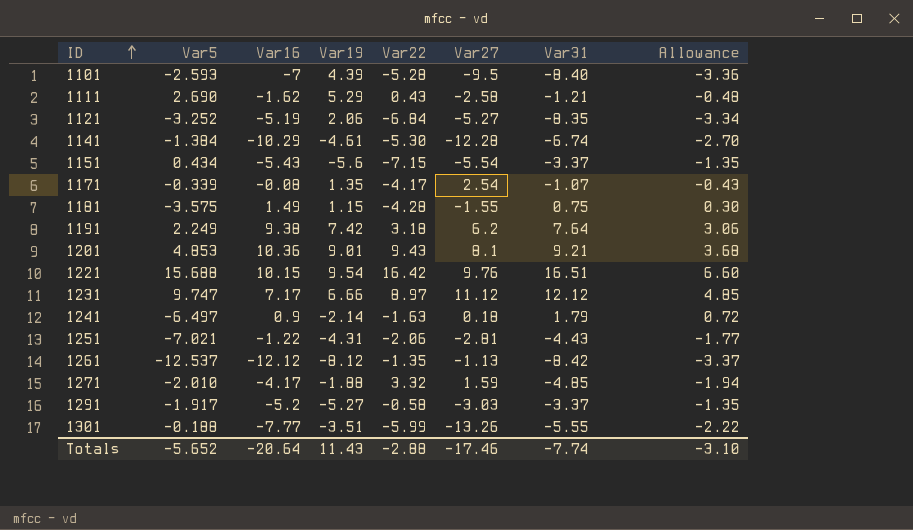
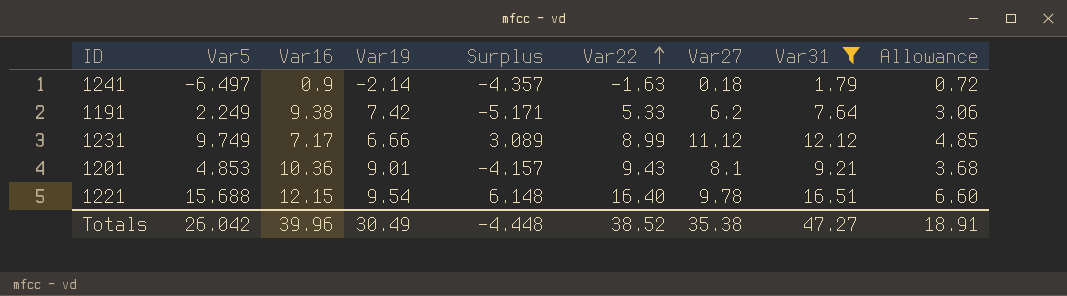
filter: none -> Var31 >= 1.79
row order: ID ascending -> Var22 ascending
column Surplus | formula: none -> [Var5] - [Var19]
1191 | Var22: 3.18 -> 5.33
1231 | Var5: 9.747 -> 9.749
1231 | Var22: 8.97 -> 8.99
1221 | Var16: 10.15 -> 12.15
1221 | Var22: 16.42 -> 16.40
1221 | Var27: 9.76 -> 9.78
Totals | Var5: -5.652 -> 26.042
Totals | Var16: -20.64 -> 39.96
Totals | Var19: 11.43 -> 30.49
Totals | Var22: -2.88 -> 38.52
Totals | Var27: -17.46 -> 35.38
Totals | Var31: -7.74 -> 47.27
Totals | Allowance: -3.10 -> 18.91

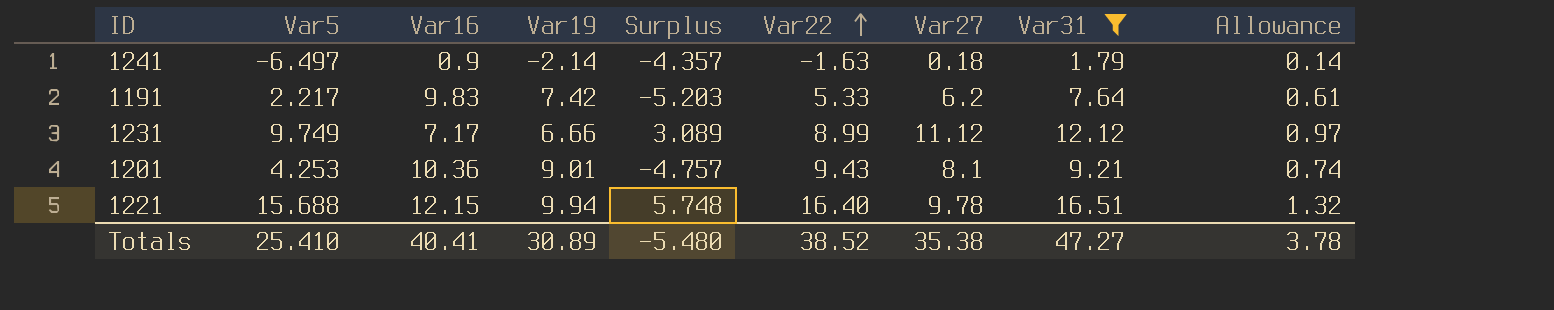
column Allowance | formula: [Var31] * 0.4 -> [Var31] * 0.08
1191 | Var5: 2.249 -> 2.217
1191 | Var16: 9.38 -> 9.83
1191 | Surplus: -5.171 -> -5.203
1201 | Var5: 4.853 -> 4.253
1201 | Surplus: -4.157 -> -4.757
1221 | Var19: 9.54 -> 9.94
1221 | Surplus: 6.148 -> 5.748
Totals | Var5: 26.042 -> 25.410
Totals | Var16: 39.96 -> 40.41
Totals | Var19: 30.49 -> 30.89
Totals | Surplus: -4.448 -> -5.480
Totals | Allowance: 18.91 -> 3.78

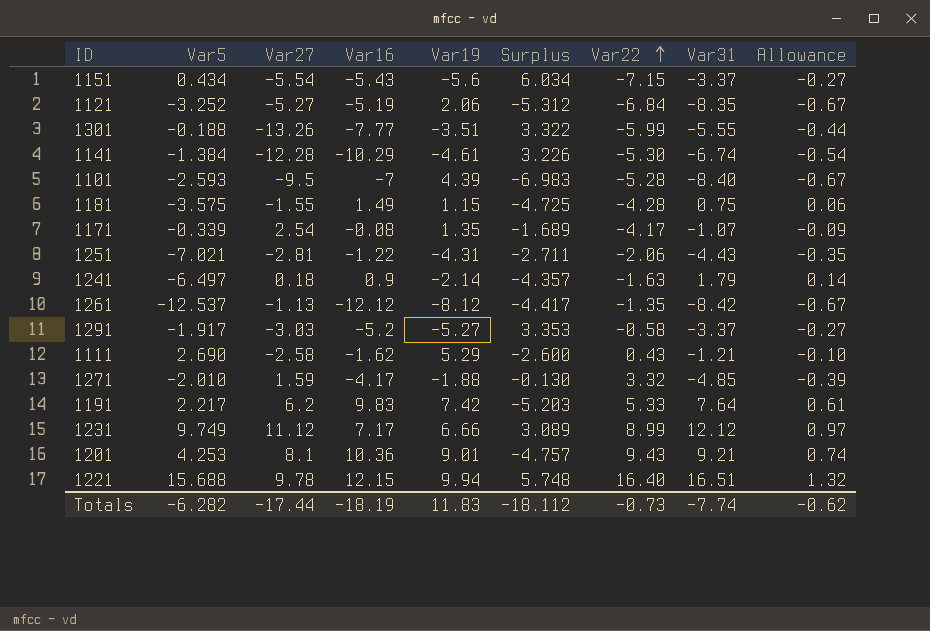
filter: Var31 >= 1.79 -> none
column Var27 | position: 7 -> 3
Totals | Var5: 25.410 -> -6.282
Totals | Var27: 35.38 -> -17.44
Totals | Var16: 40.41 -> -18.19
Totals | Var19: 30.89 -> 11.83
Totals | Surplus: -5.480 -> -18.112
Totals | Var22: 38.52 -> -0.73
Totals | Var31: 47.27 -> -7.74
Totals | Allowance: 3.78 -> -0.62

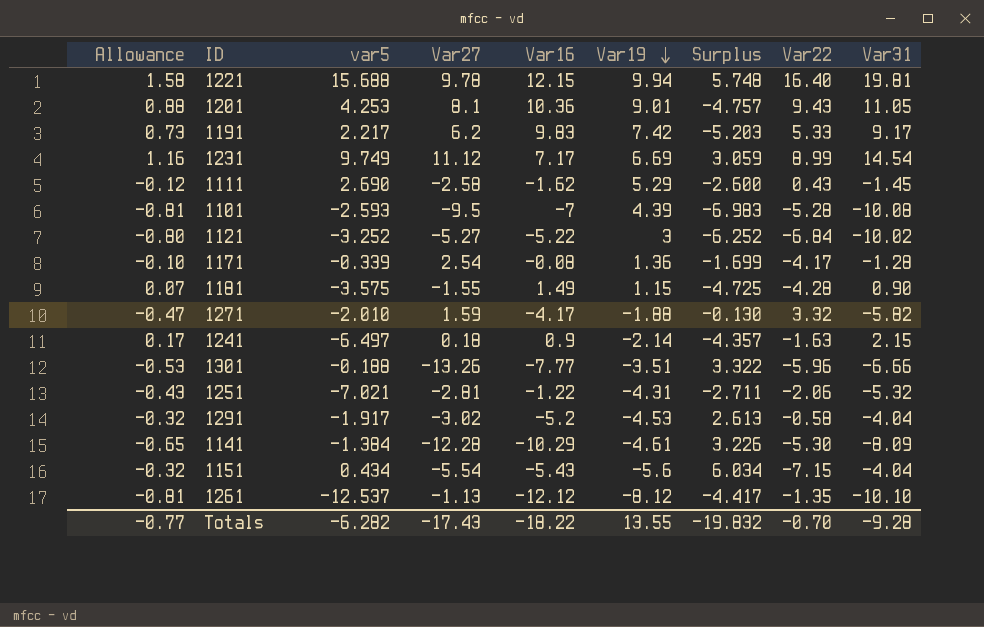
row order: Var22 ascending -> Var19 descending
column Allowance | position: 9 -> 1
column name: Var5 -> var5
1221 | Allowance: 1.32 -> 1.58
1221 | Var31: 16.51 -> 19.81
1201 | Allowance: 0.74 -> 0.88
1201 | Var31: 9.21 -> 11.05
1191 | Allowance: 0.61 -> 0.73
1191 | Var31: 7.64 -> 9.17
1231 | Allowance: 0.97 -> 1.16
1231 | Var19: 6.66 -> 6.69
1231 | Surplus: 3.089 -> 3.059
1231 | Var31: 12.12 -> 14.54
1111 | Allowance: -0.10 -> -0.12
1111 | Var31: -1.21 -> -1.45
1101 | Allowance: -0.67 -> -0.81
1101 | Var31: -8.40 -> -10.08
1121 | Allowance: -0.67 -> -0.80
1121 | Var16: -5.19 -> -5.22
1121 | Var19: 2.06 -> 3
1121 | Surplus: -5.312 -> -6.252
1121 | Var31: -8.35 -> -10.02
1171 | Allowance: -0.09 -> -0.10
1171 | Var19: 1.35 -> 1.36
1171 | Surplus: -1.689 -> -1.699
1171 | Var31: -1.07 -> -1.28
1181 | Allowance: 0.06 -> 0.07
1181 | Var31: 0.75 -> 0.90
1271 | Allowance: -0.39 -> -0.47
1271 | Var31: -4.85 -> -5.82
1241 | Allowance: 0.14 -> 0.17
1241 | Var31: 1.79 -> 2.15
1301 | Allowance: -0.44 -> -0.53
1301 | Var22: -5.99 -> -5.96
1301 | Var31: -5.55 -> -6.66
1251 | Allowance: -0.35 -> -0.43
1251 | Var31: -4.43 -> -5.32
1291 | Allowance: -0.27 -> -0.32
1291 | Var27: -3.03 -> -3.02
1291 | Var19: -5.27 -> -4.53
1291 | Surplus: 3.353 -> 2.613
1291 | Var31: -3.37 -> -4.04
1141 | Allowance: -0.54 -> -0.65
1141 | Var31: -6.74 -> -8.09
1151 | Allowance: -0.27 -> -0.32
1151 | Var31: -3.37 -> -4.04
1261 | Allowance: -0.67 -> -0.81
1261 | Var31: -8.42 -> -10.10
Totals | Allowance: -0.62 -> -0.77
Totals | Var27: -17.44 -> -17.43
Totals | Var16: -18.19 -> -18.22
Totals | Var19: 11.83 -> 13.55
Totals | Surplus: -18.112 -> -19.832
Totals | Var22: -0.73 -> -0.70
Totals | Var31: -7.74 -> -9.28

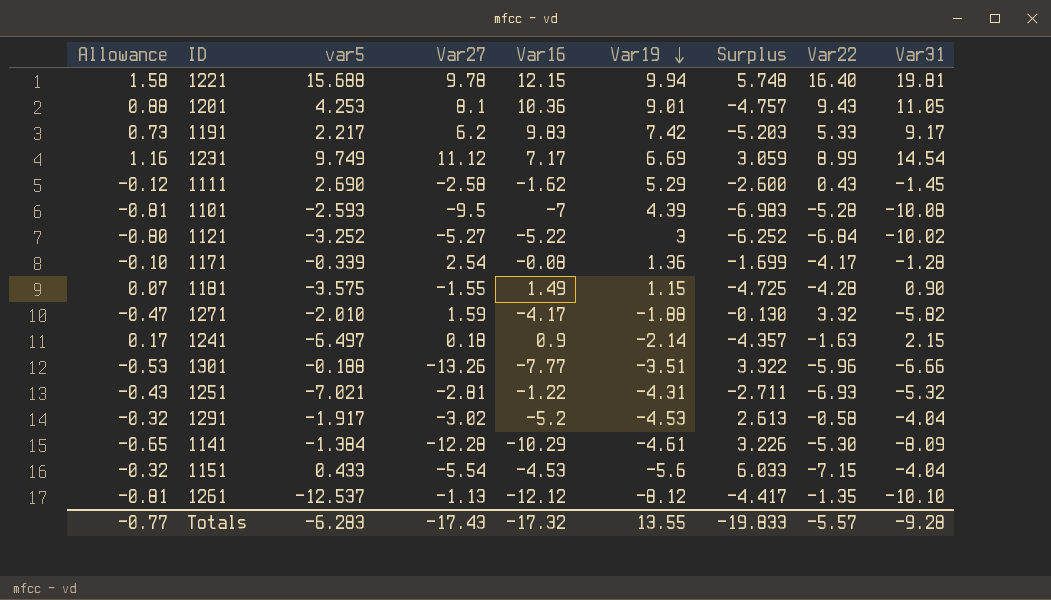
1251 | Var22: -2.06 -> -6.93
1151 | var5: 0.434 -> 0.433
1151 | Var16: -5.43 -> -4.53
1151 | Surplus: 6.034 -> 6.033
Totals | var5: -6.282 -> -6.283
Totals | Var16: -18.22 -> -17.32
Totals | Surplus: -19.832 -> -19.833
Totals | Var22: -0.70 -> -5.57

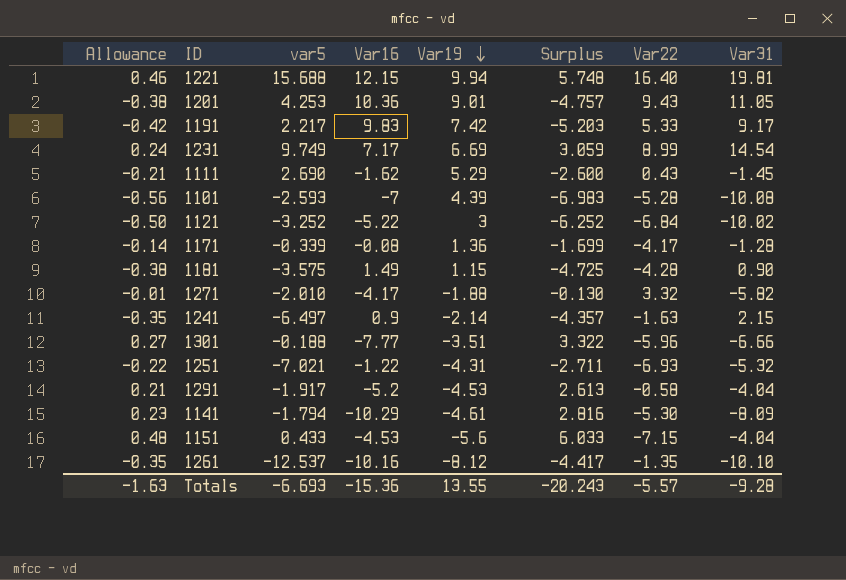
column Var27 | position: 4 -> none
column Allowance | formula: [Var31] * 0.08 -> [Surplus] * 0.08
1141 | var5: -1.384 -> -1.794
1141 | Surplus: 3.226 -> 2.816
1261 | Var16: -12.12 -> -10.16
Totals | Allowance: -0.77 -> -1.63
Totals | var5: -6.283 -> -6.693
Totals | Var16: -17.32 -> -15.36
Totals | Surplus: -19.833 -> -20.243

